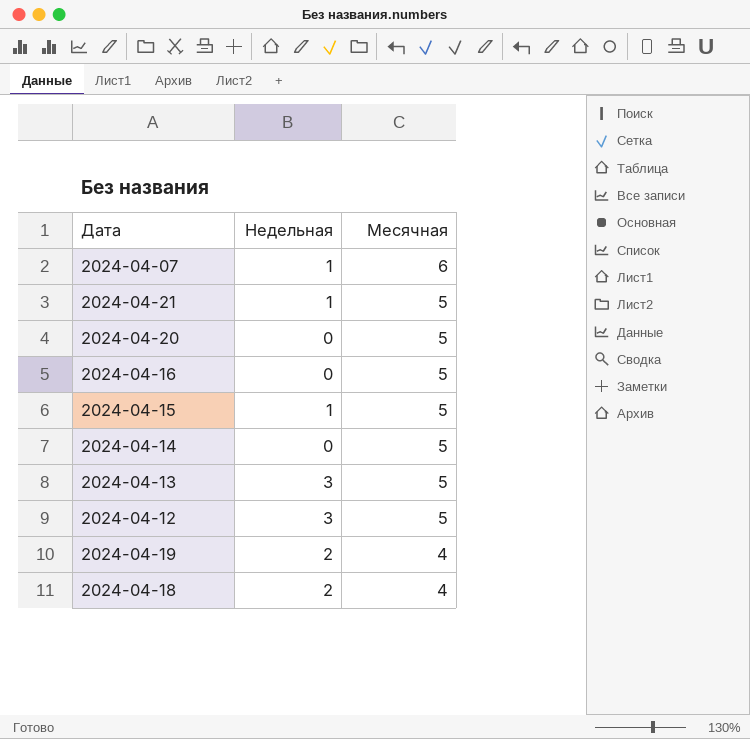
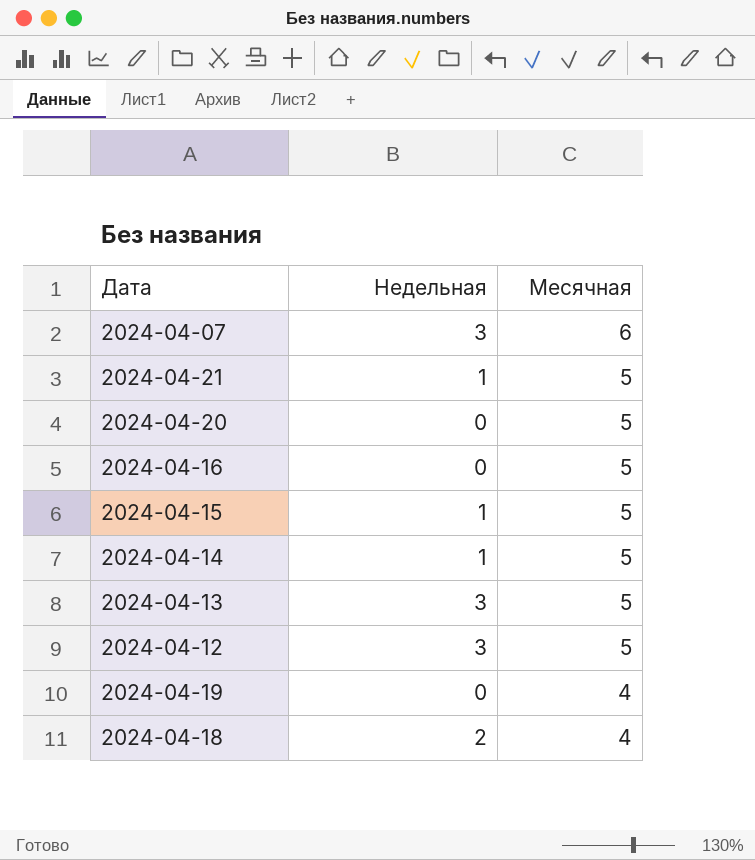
2024-04-07 | Недельная: 1 -> 3
2024-04-14 | Недельная: 0 -> 1
2024-04-19 | Недельная: 2 -> 0

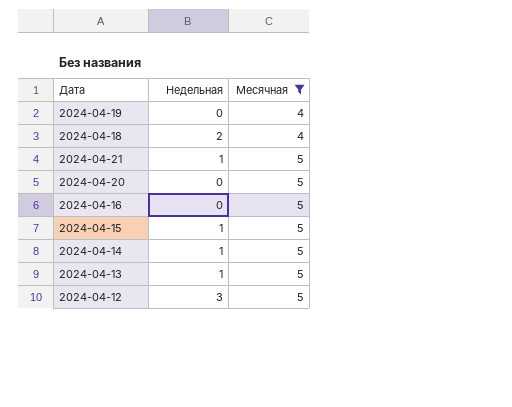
filter: none -> Месячная != 6
row order: Месячная descending -> Месячная ascending
2024-04-13 | Недельная: 3 -> 1

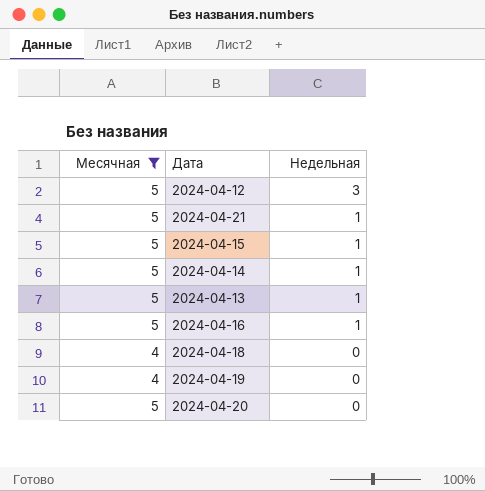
row order: Месячная ascending -> Недельная descending
column Месячная | position: 3 -> 1
2024-04-16 | Недельная: 0 -> 1
2024-04-18 | Недельная: 2 -> 0

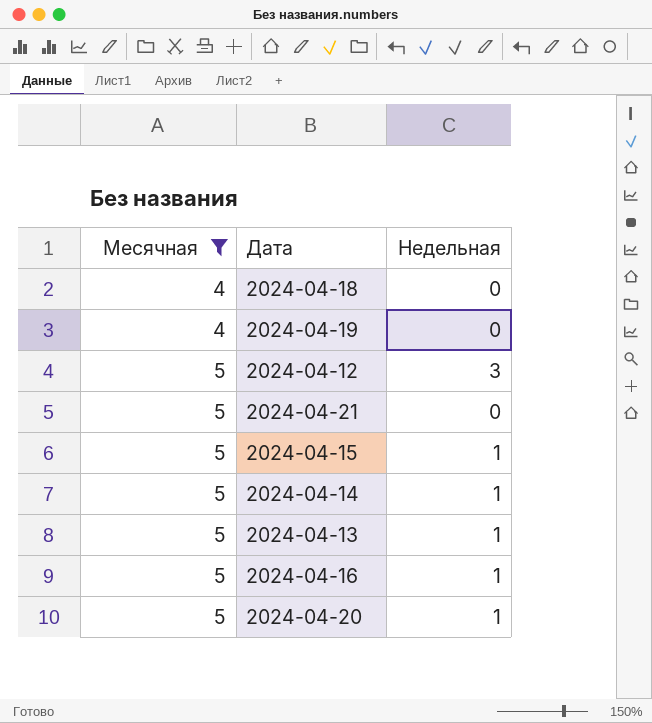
row order: Недельная descending -> Месячная ascending
2024-04-21 | Недельная: 1 -> 0
2024-04-20 | Недельная: 0 -> 1

